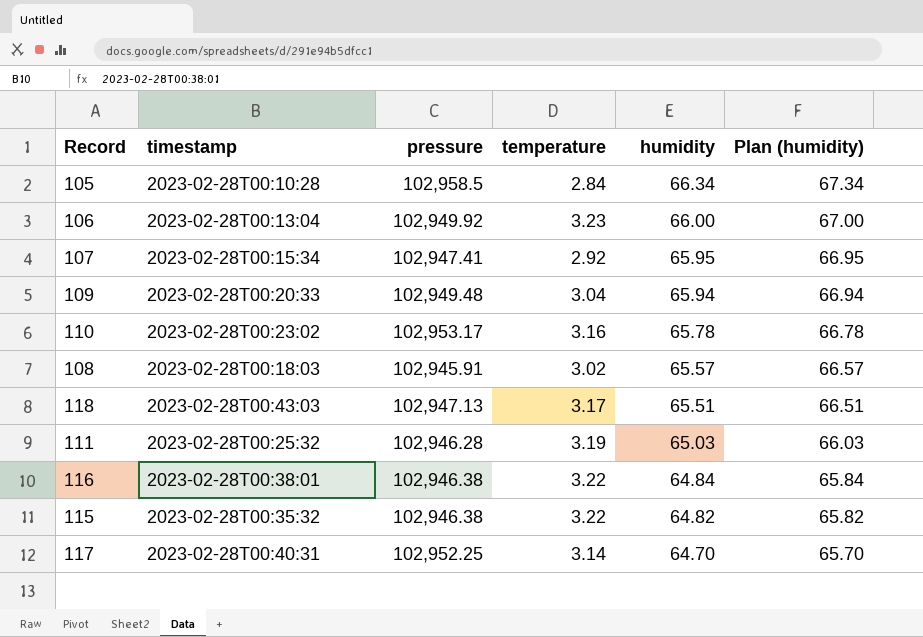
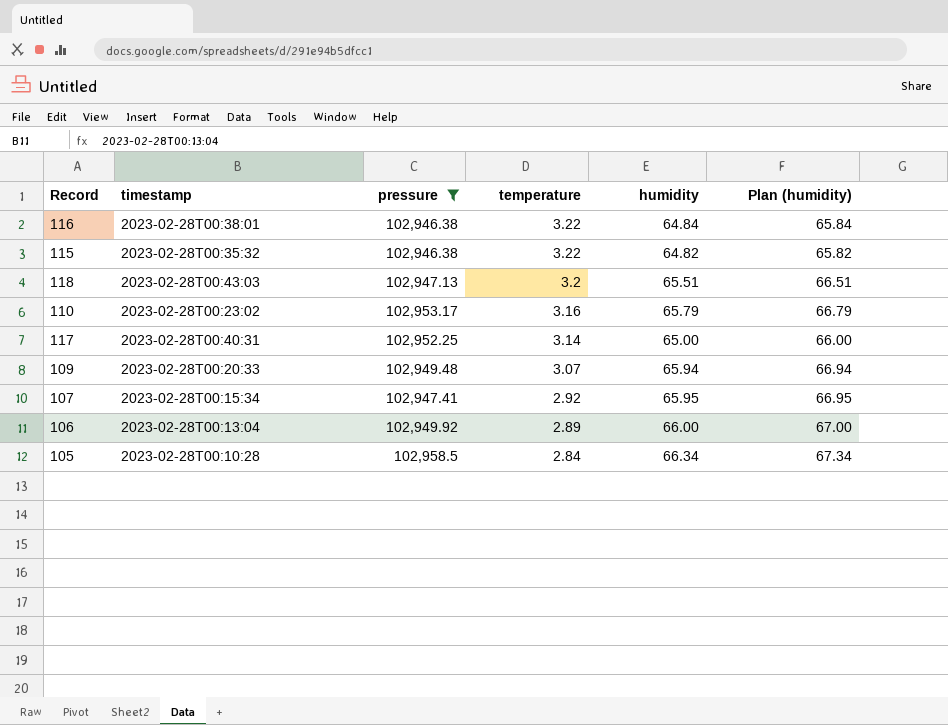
filter: none -> pressure >= 102,946.38
row order: humidity descending -> temperature descending
118 | temperature: 3.17 -> 3.2
110 | humidity: 65.78 -> 65.79
110 | Plan (humidity): 66.78 -> 66.79
117 | humidity: 64.70 -> 65.00
117 | Plan (humidity): 65.70 -> 66.00
109 | temperature: 3.04 -> 3.07
106 | temperature: 3.23 -> 2.89

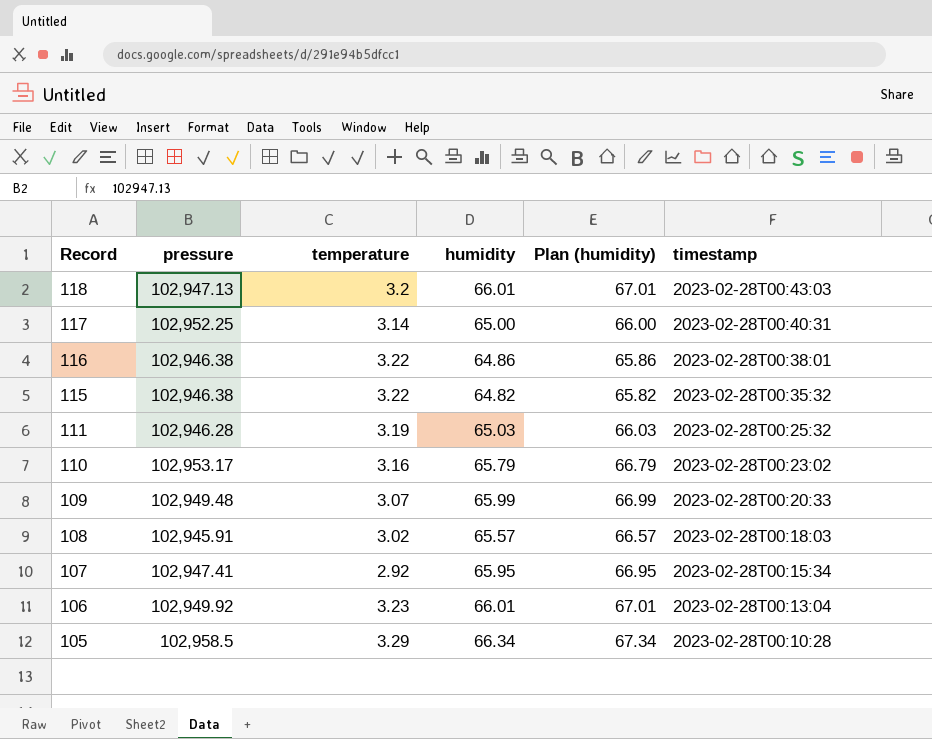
filter: pressure >= 102,946.38 -> none
row order: temperature descending -> Record descending
column timestamp | position: 2 -> 6
118 | humidity: 65.51 -> 66.01
118 | Plan (humidity): 66.51 -> 67.01
116 | humidity: 64.84 -> 64.86
116 | Plan (humidity): 65.84 -> 65.86
109 | humidity: 65.94 -> 65.99
109 | Plan (humidity): 66.94 -> 66.99
106 | temperature: 2.89 -> 3.23
106 | humidity: 66.00 -> 66.01
106 | Plan (humidity): 67.00 -> 67.01
105 | temperature: 2.84 -> 3.29

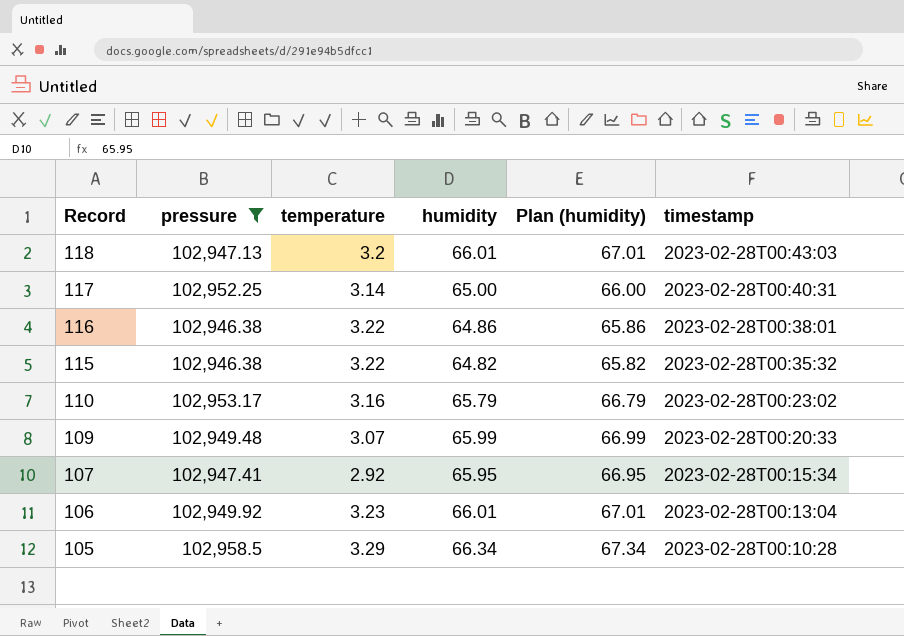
filter: none -> pressure >= 102,946.38

